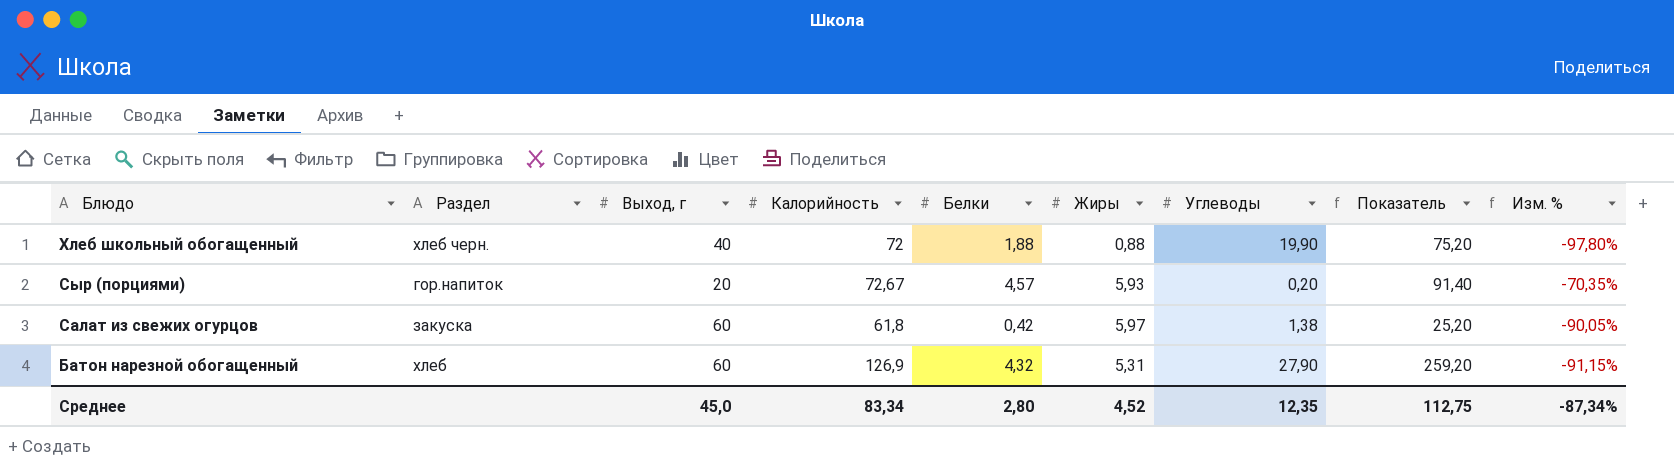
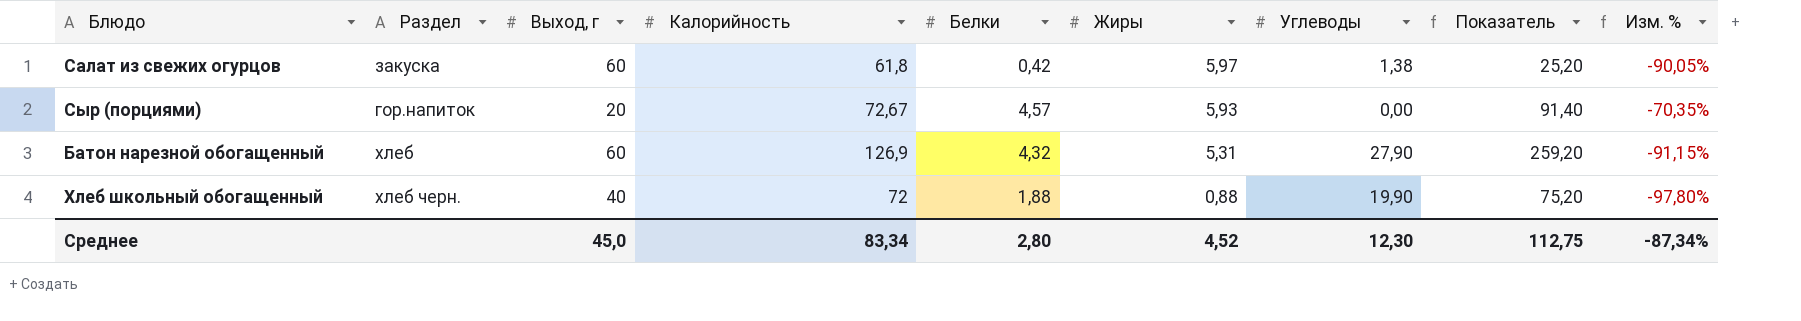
row order: Блюдо descending -> Жиры descending
Сыр (порциями) | Углеводы: 0,20 -> 0,00
Среднее | Углеводы: 12,35 -> 12,30

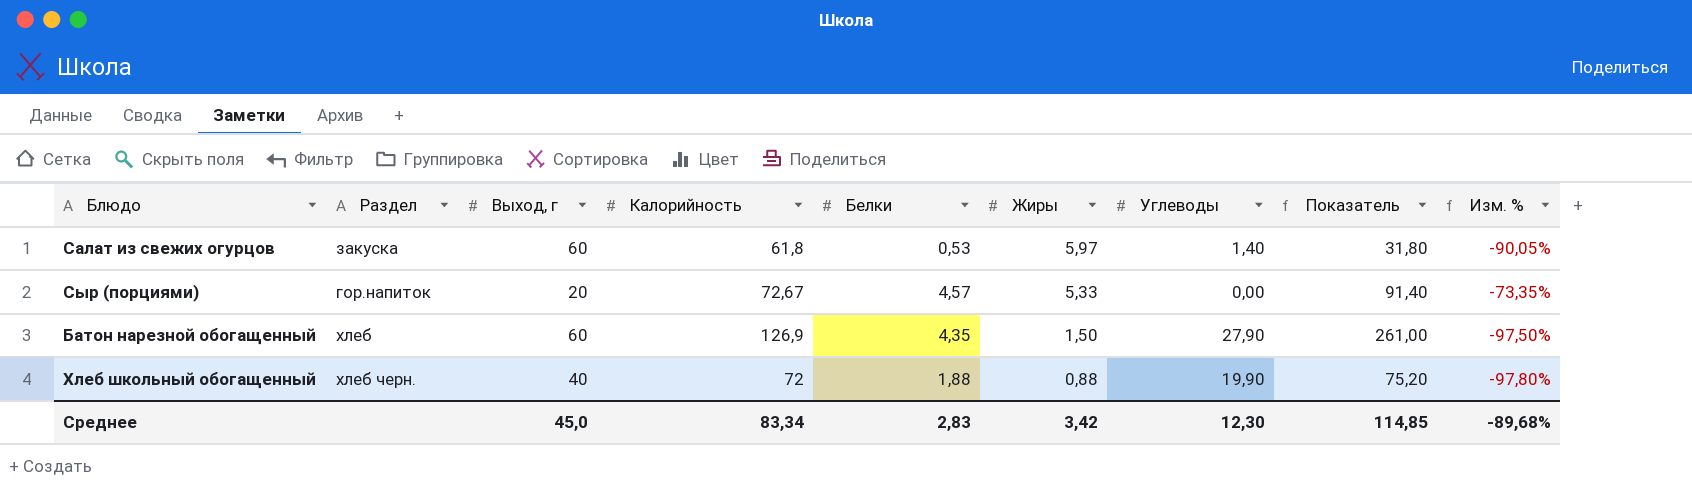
Салат из свежих огурцов | Белки: 0,42 -> 0,53
Салат из свежих огурцов | Углеводы: 1,38 -> 1,40
Салат из свежих огурцов | Показатель: 25,20 -> 31,80
Сыр (порциями) | Жиры: 5,93 -> 5,33
Сыр (порциями) | Изм. %: -70,35% -> -73,35%
Батон нарезной обогащенный | Белки: 4,32 -> 4,35
Батон нарезной обогащенный | Жиры: 5,31 -> 1,50
Батон нарезной обогащенный | Показатель: 259,20 -> 261,00
Батон нарезной обогащенный | Изм. %: -91,15% -> -97,50%
Среднее | Белки: 2,80 -> 2,83
Среднее | Жиры: 4,52 -> 3,42
Среднее | Показатель: 112,75 -> 114,85
Среднее | Изм. %: -87,34% -> -89,68%

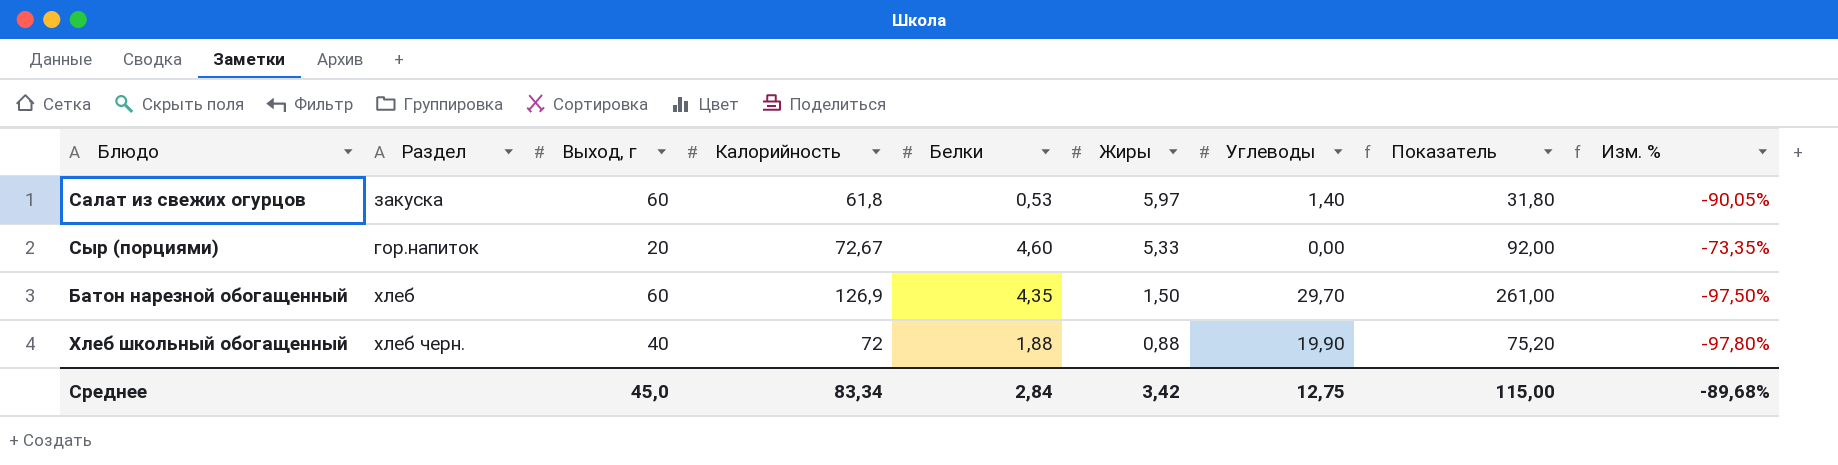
Сыр (порциями) | Белки: 4,57 -> 4,60
Сыр (порциями) | Показатель: 91,40 -> 92,00
Батон нарезной обогащенный | Углеводы: 27,90 -> 29,70
Среднее | Белки: 2,83 -> 2,84
Среднее | Углеводы: 12,30 -> 12,75
Среднее | Показатель: 114,85 -> 115,00

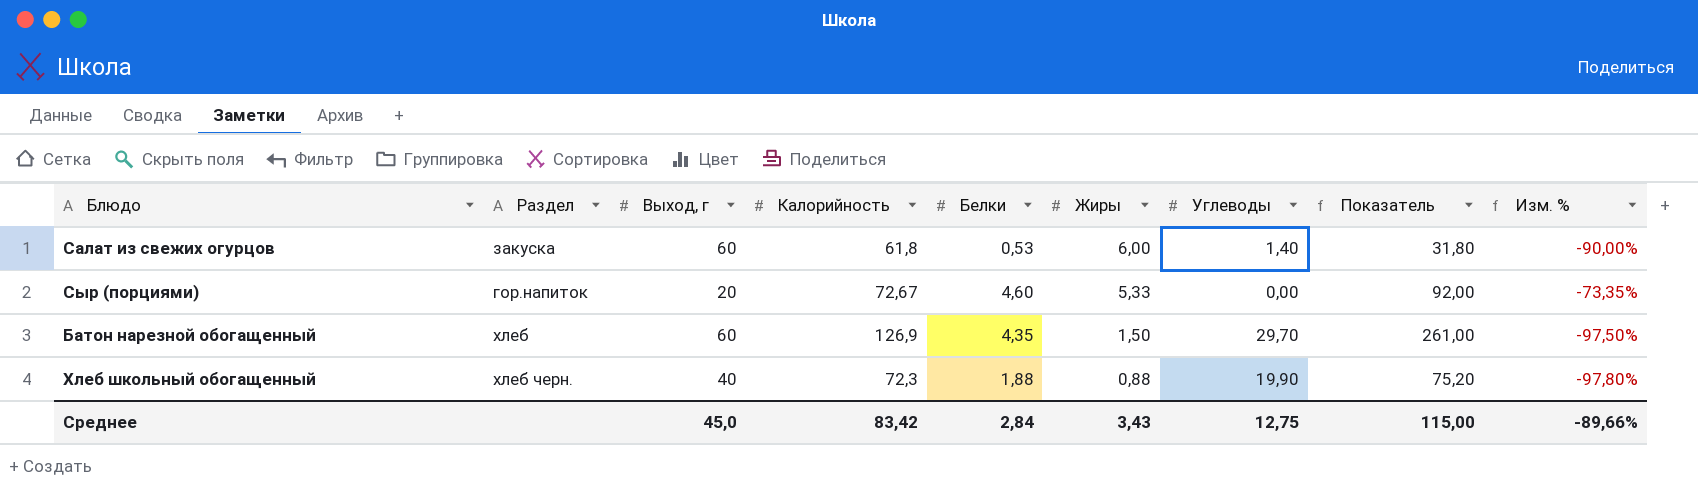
Салат из свежих огурцов | Жиры: 5,97 -> 6,00
Салат из свежих огурцов | Изм. %: -90,05% -> -90,00%
Хлеб школьный обогащенный | Калорийность: 72 -> 72,3
Среднее | Калорийность: 83,34 -> 83,42
Среднее | Жиры: 3,42 -> 3,43
Среднее | Изм. %: -89,68% -> -89,66%

